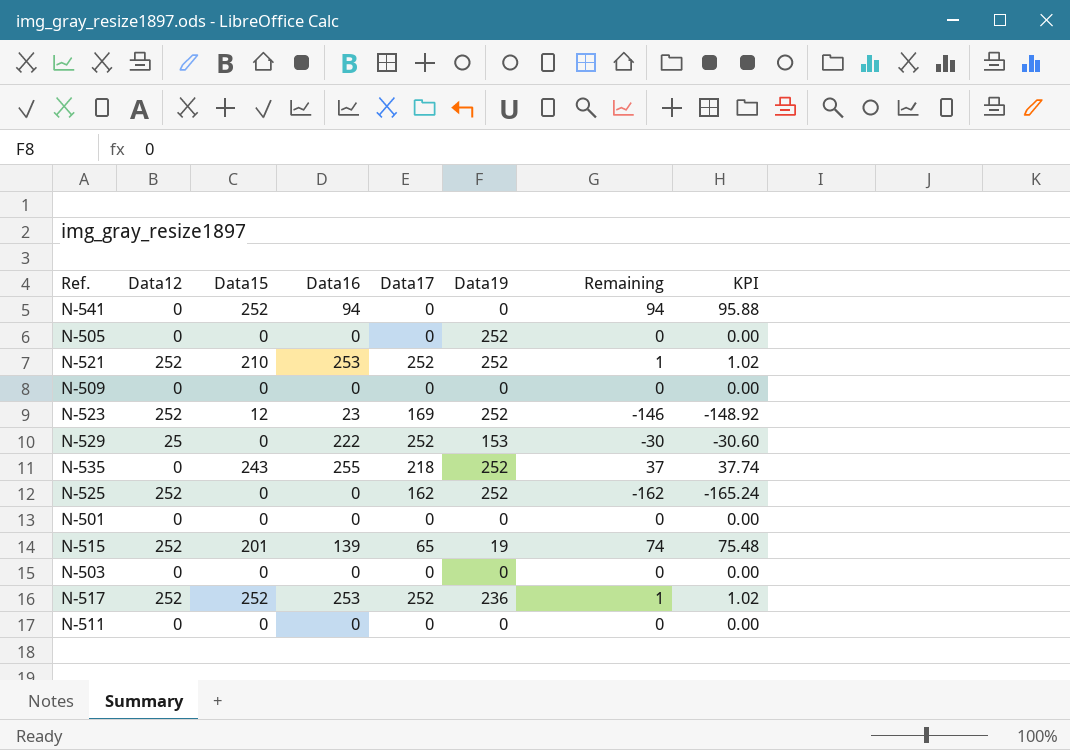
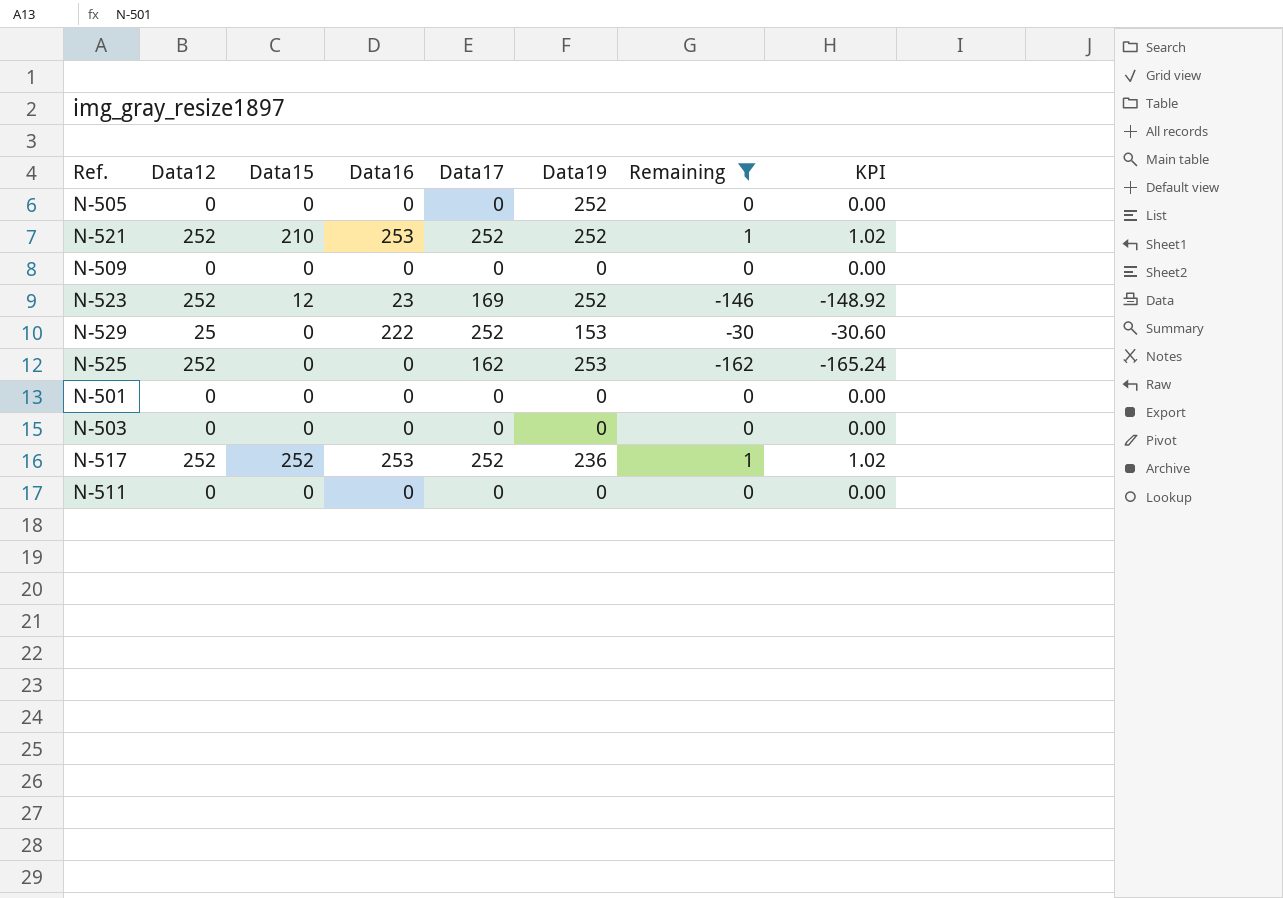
filter: none -> Remaining <= 1
N-525 | Data19: 252 -> 253

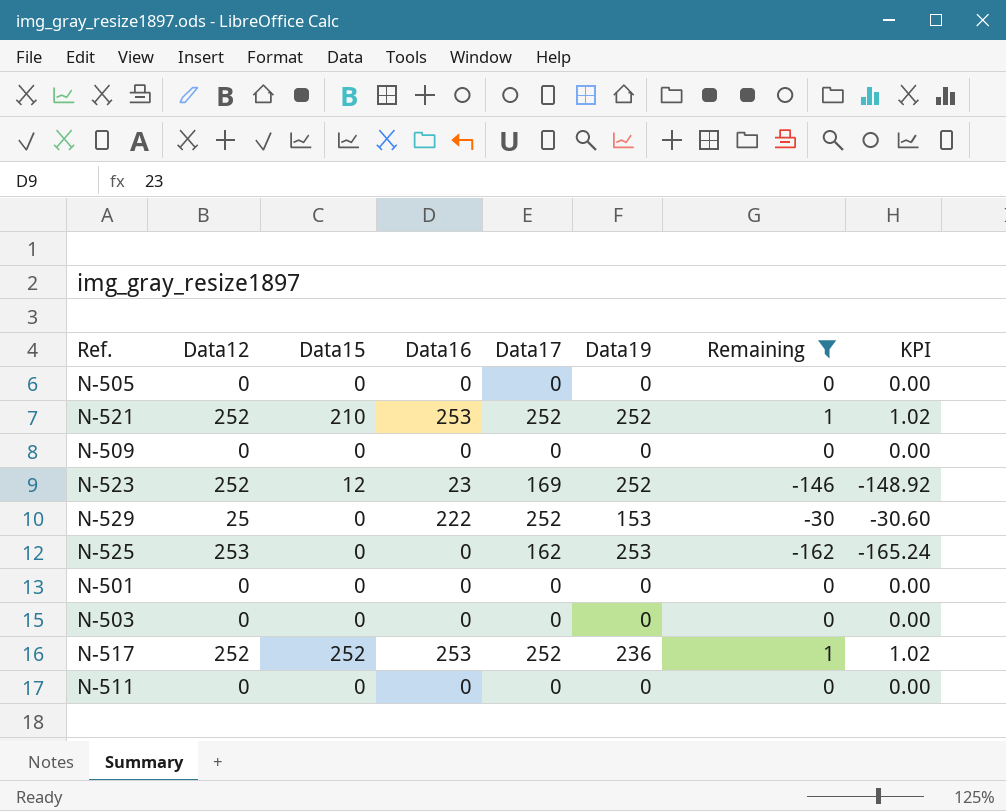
N-505 | Data19: 252 -> 0
N-525 | Data12: 252 -> 253

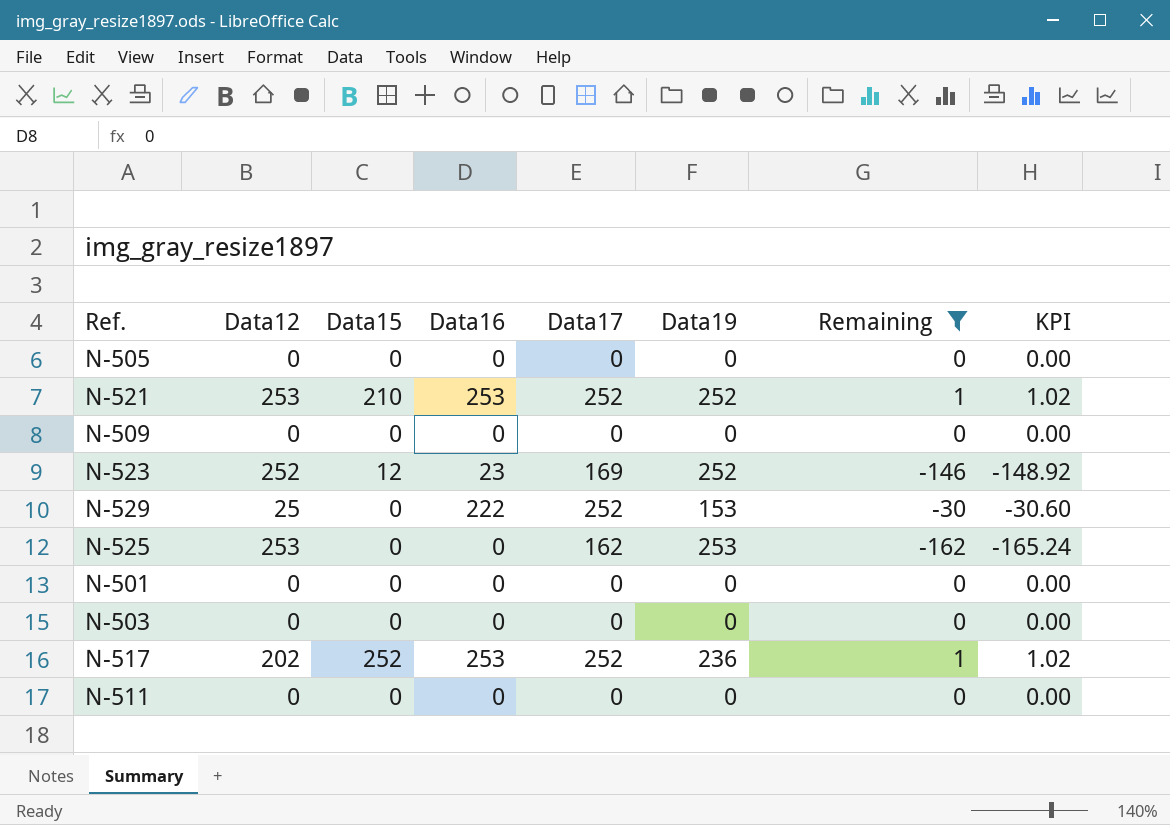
N-521 | Data12: 252 -> 253
N-517 | Data12: 252 -> 202

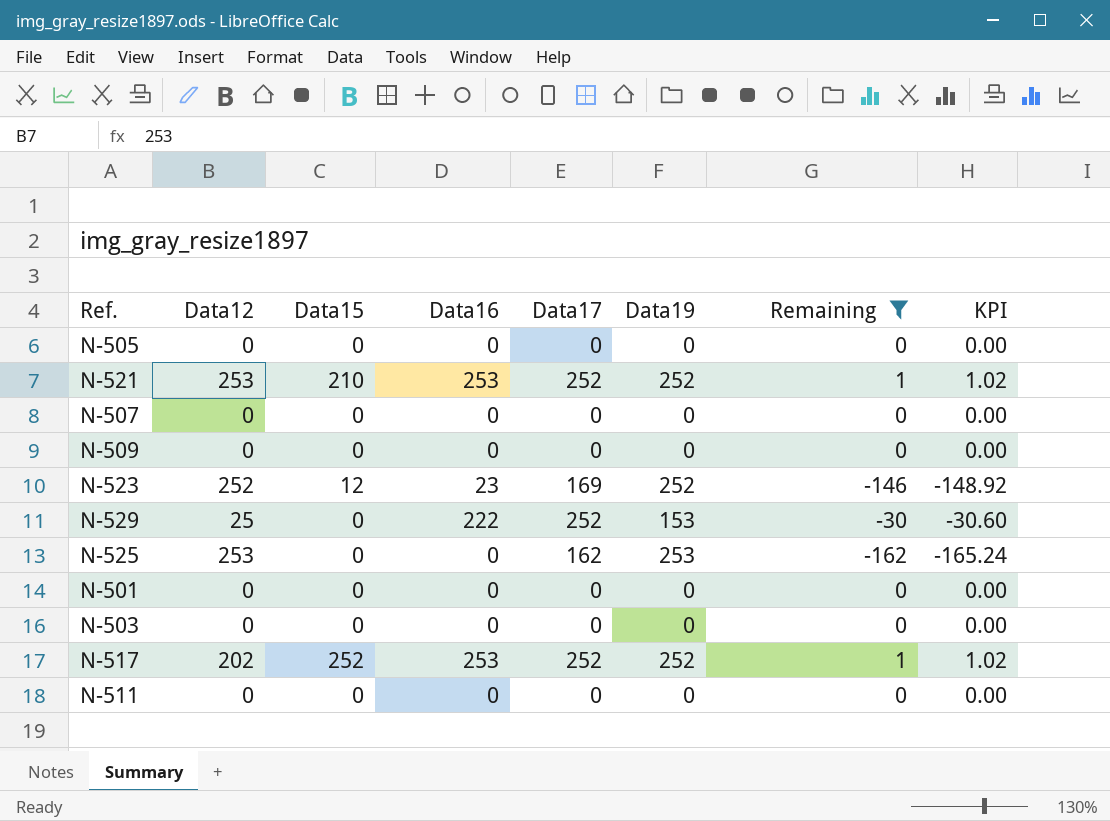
row N-507: none -> 0 | 0 | 0 | 0 | 0 | 0 | 0.00
N-517 | Data19: 236 -> 252

